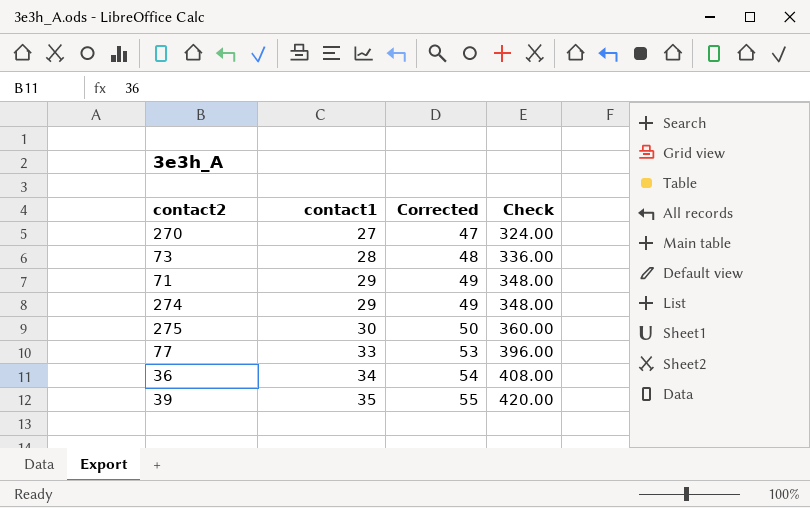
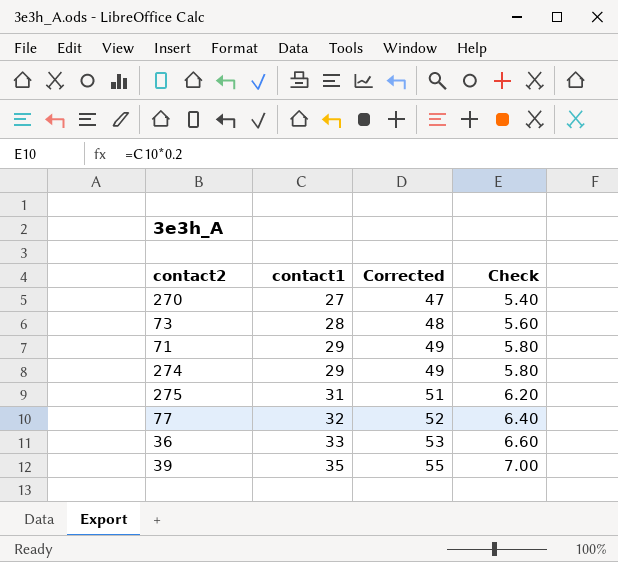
column Check | formula: [contact1] * 12 -> [contact1] * 0.2
275 | contact1: 30 -> 31
275 | Corrected: 50 -> 51
77 | contact1: 33 -> 32
77 | Corrected: 53 -> 52
36 | contact1: 34 -> 33
36 | Corrected: 54 -> 53

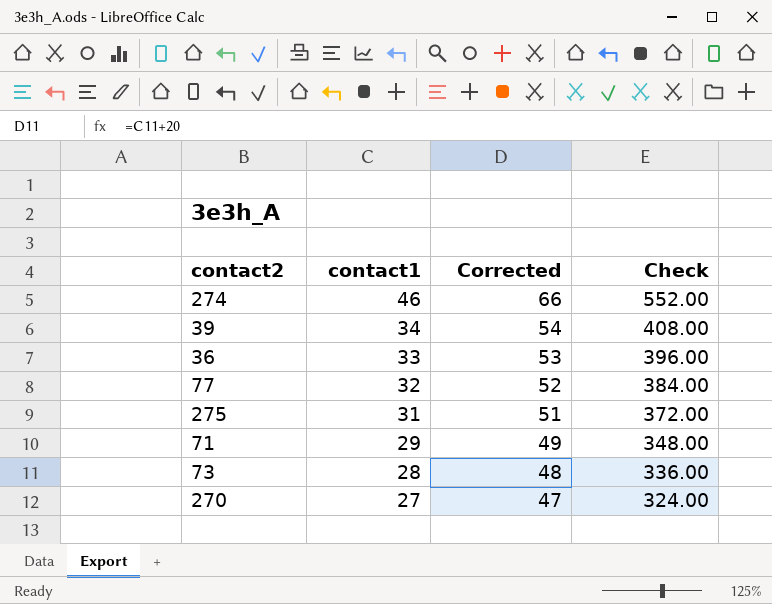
row order: contact1 ascending -> contact1 descending
column Check | formula: [contact1] * 0.2 -> [contact1] * 12
274 | contact1: 29 -> 46
274 | Corrected: 49 -> 66
39 | contact1: 35 -> 34
39 | Corrected: 55 -> 54

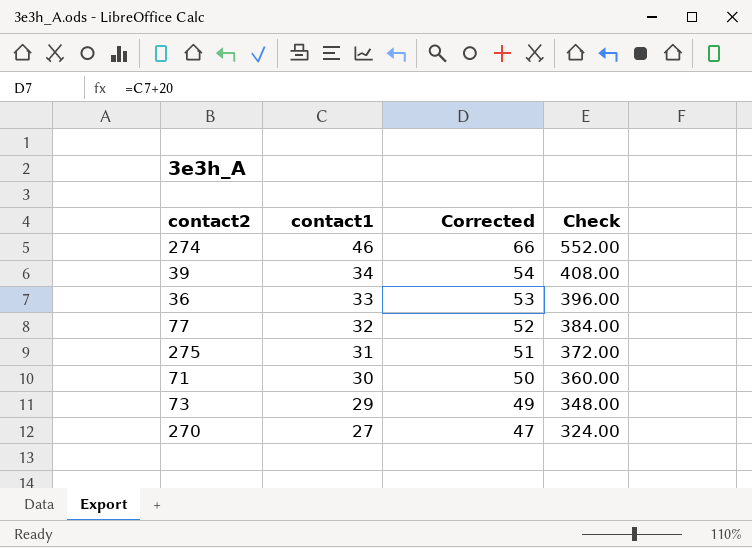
71 | contact1: 29 -> 30
71 | Corrected: 49 -> 50
71 | Check: 348.00 -> 360.00
73 | contact1: 28 -> 29
73 | Corrected: 48 -> 49
73 | Check: 336.00 -> 348.00

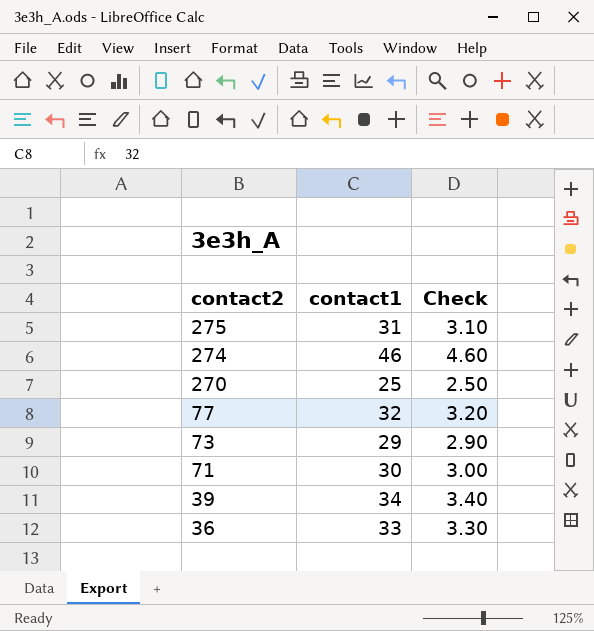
row order: contact1 descending -> contact2 descending
column Corrected | formula: [contact1] + 20 -> none
column Check | formula: [contact1] * 12 -> [contact1] * 0.1
270 | contact1: 27 -> 25

